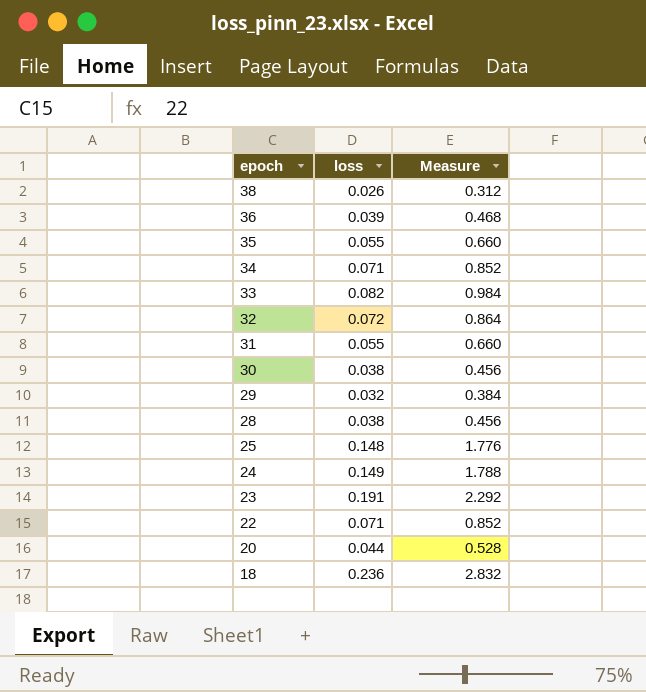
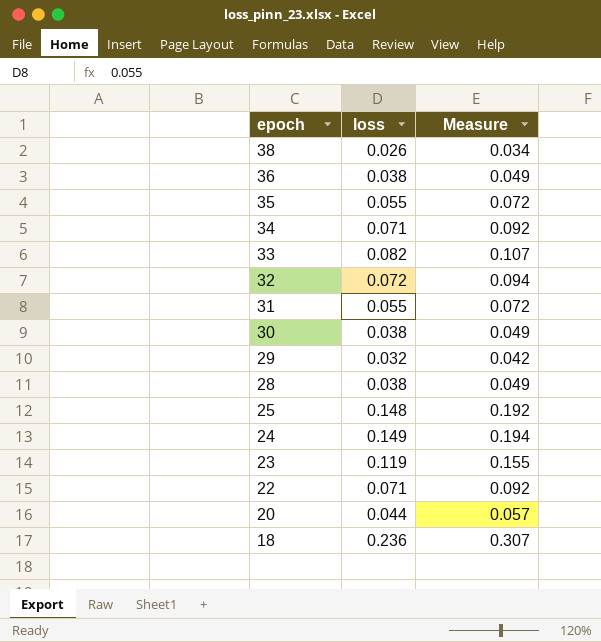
column Measure | formula: [loss] * 12 -> [loss] * 1.3
36 | loss: 0.039 -> 0.038
23 | loss: 0.191 -> 0.119

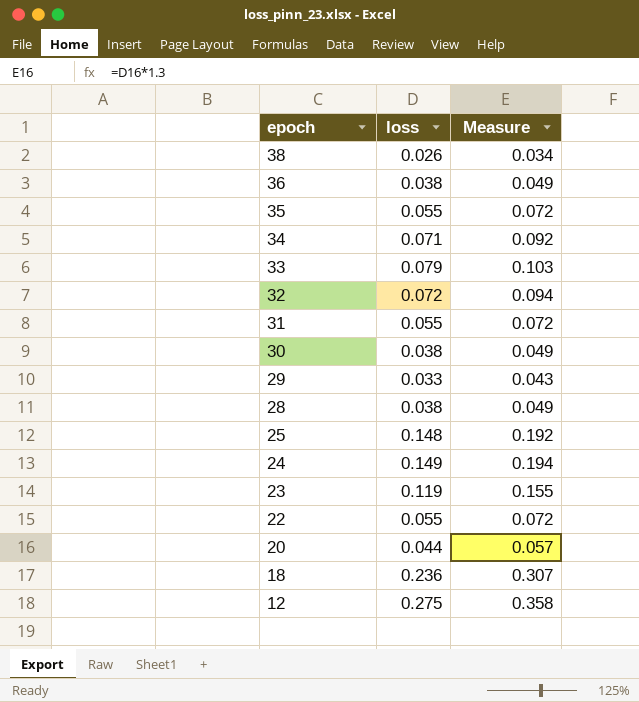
33 | loss: 0.082 -> 0.079
33 | Measure: 0.107 -> 0.103
29 | loss: 0.032 -> 0.033
29 | Measure: 0.042 -> 0.043
22 | loss: 0.071 -> 0.055
22 | Measure: 0.092 -> 0.072
row 12: none -> 0.275 | 0.358

